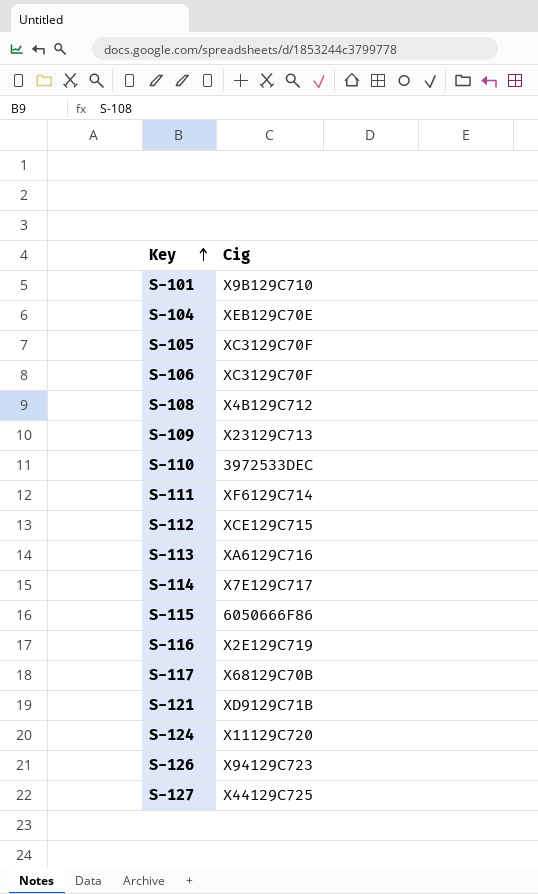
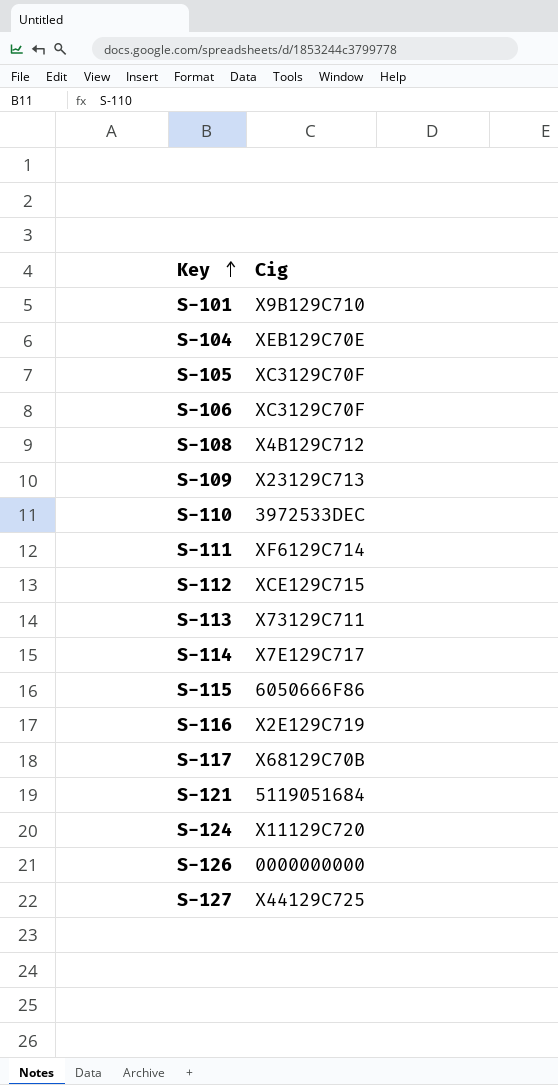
S-113 | Cig: XA6129C716 -> X73129C711
S-121 | Cig: XD9129C71B -> 5119051684
S-126 | Cig: X94129C723 -> 0000000000

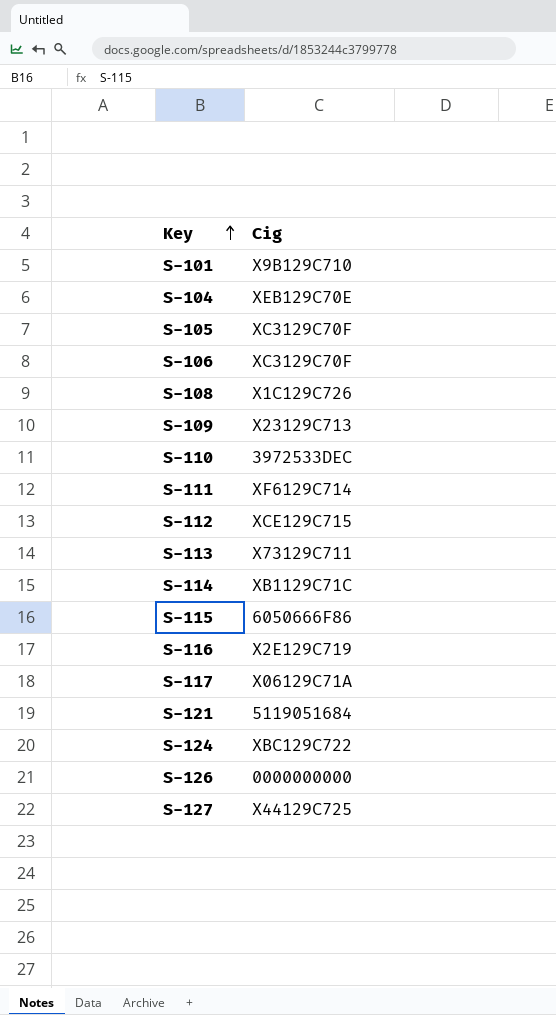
S-108 | Cig: X4B129C712 -> X1C129C726
S-114 | Cig: X7E129C717 -> XB1129C71C
S-117 | Cig: X68129C70B -> X06129C71A
S-124 | Cig: X11129C720 -> XBC129C722

